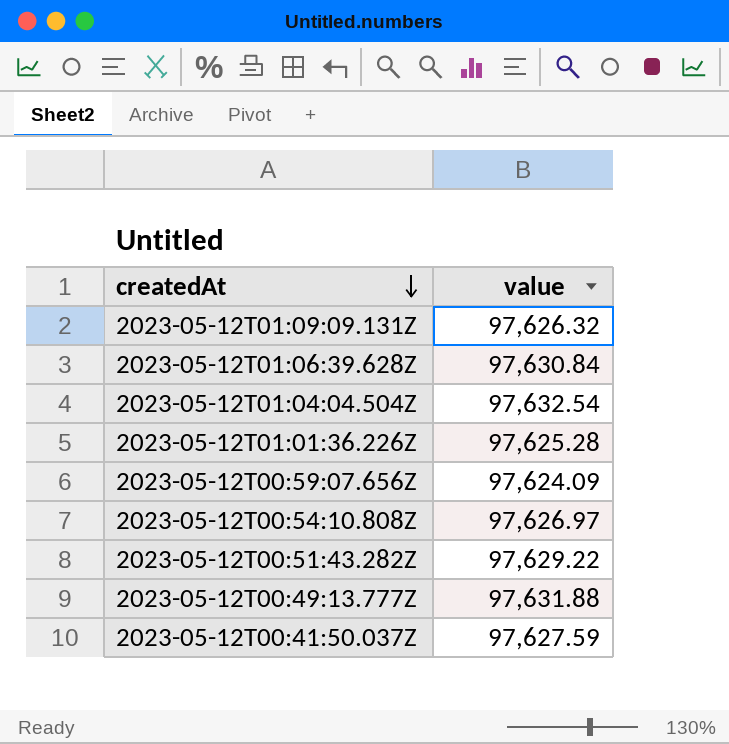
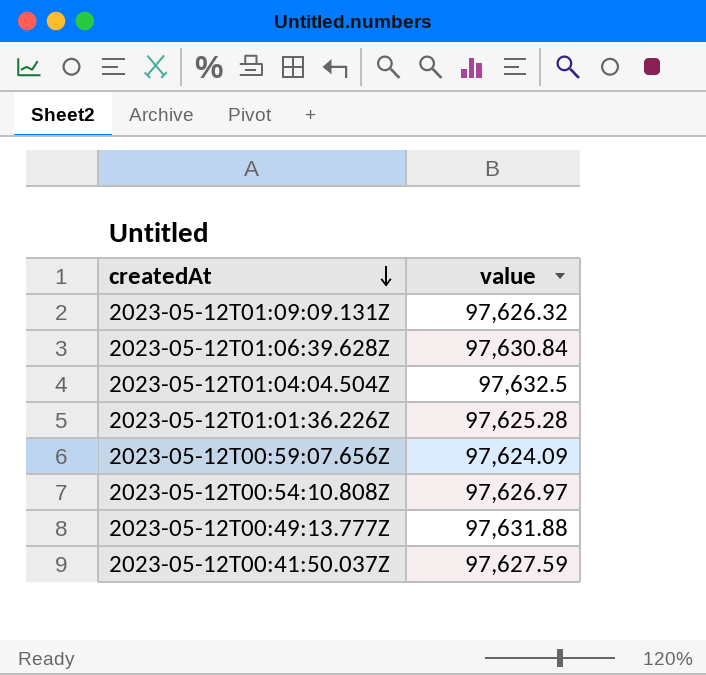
row 2023-05-12T00:51:43.282Z: 97,629.22 -> none
2023-05-12T01:04:04.504Z | value: 97,632.54 -> 97,632.5

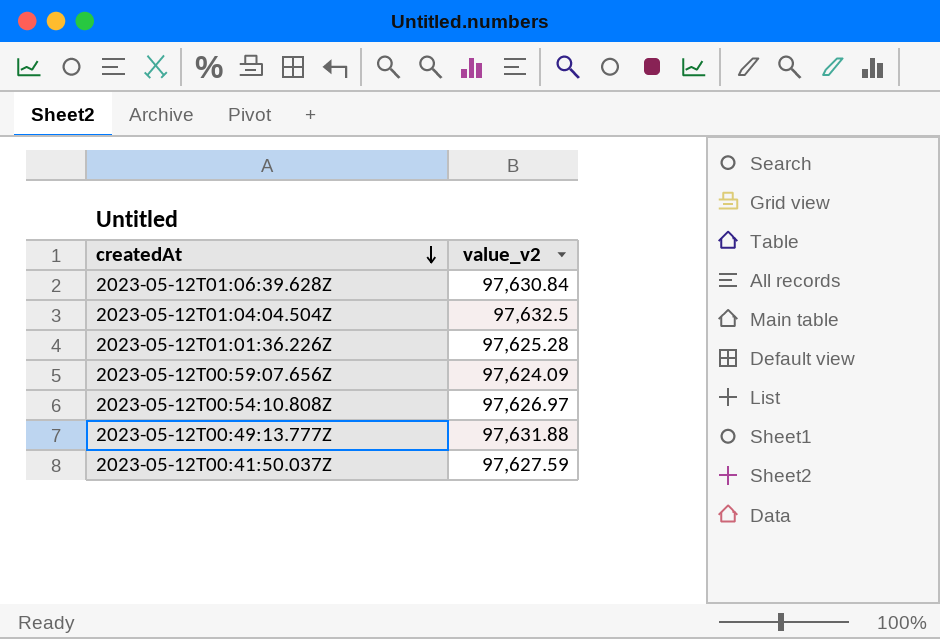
column name: value -> value_v2
row 2023-05-12T01:09:09.131Z: 97,626.32 -> none

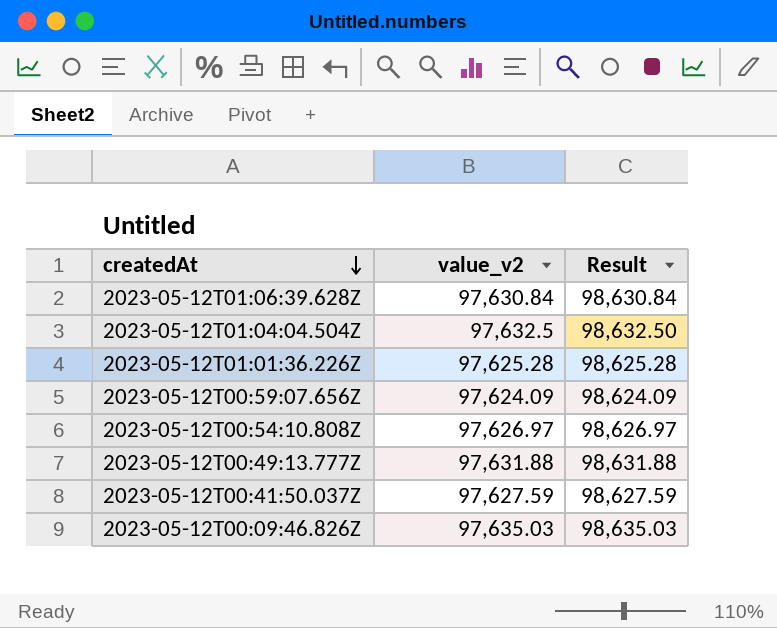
column Result | formula: none -> [value_v2] + 1000
row 2023-05-12T00:09:46.826Z: none -> 97,635.03 | 98,635.03

